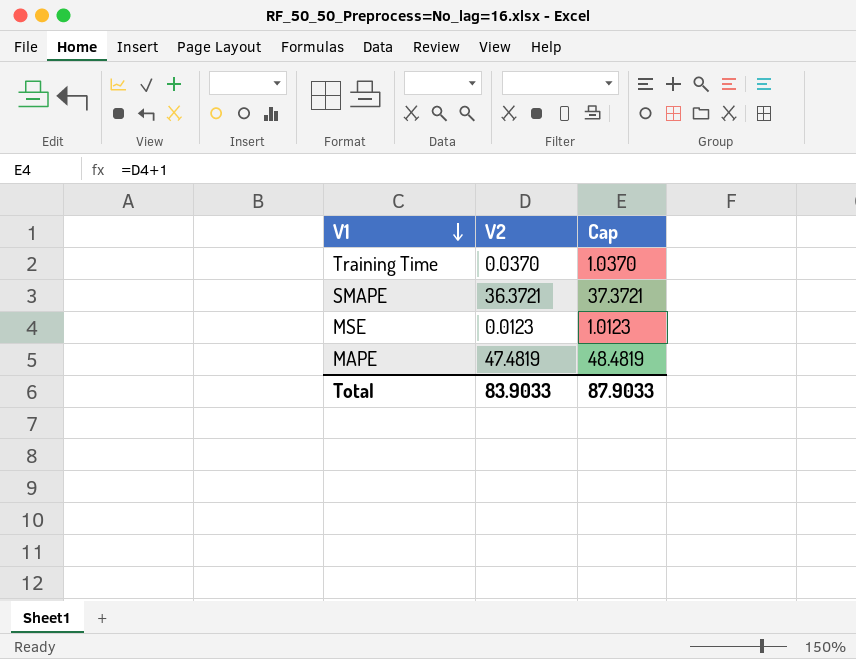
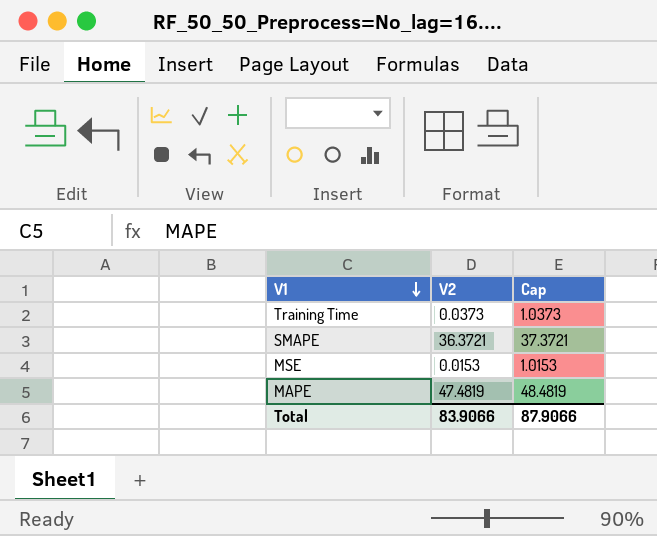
Training Time | V2: 0.0370 -> 0.0373
Training Time | Cap: 1.0370 -> 1.0373
MSE | V2: 0.0123 -> 0.0153
MSE | Cap: 1.0123 -> 1.0153
Total | V2: 83.9033 -> 83.9066
Total | Cap: 87.9033 -> 87.9066

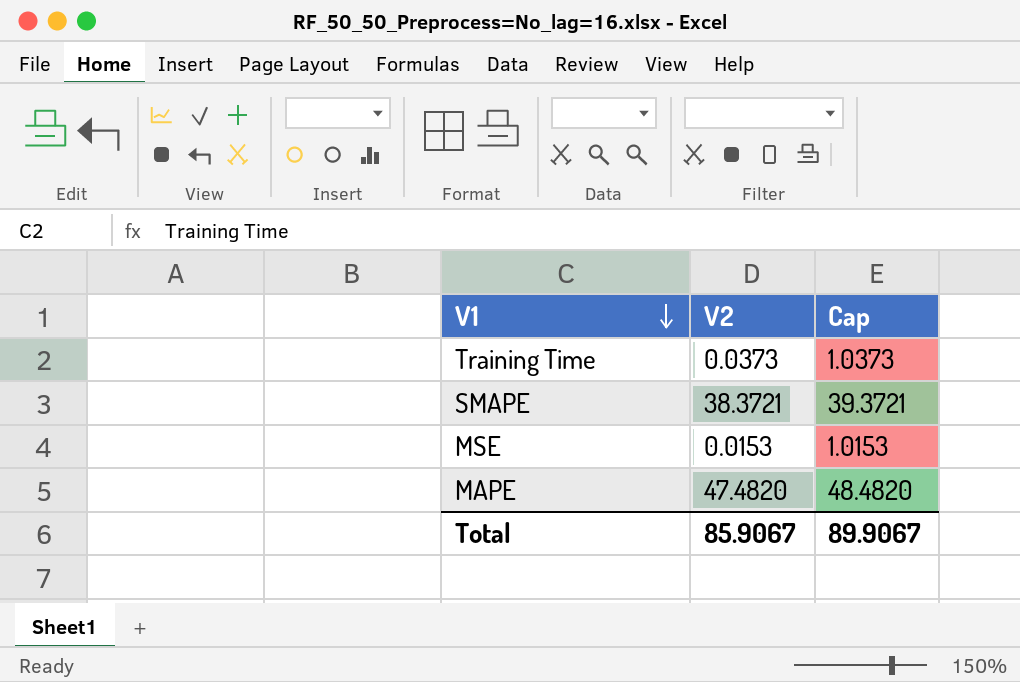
SMAPE | V2: 36.3721 -> 38.3721
SMAPE | Cap: 37.3721 -> 39.3721
MAPE | V2: 47.4819 -> 47.4820
MAPE | Cap: 48.4819 -> 48.4820
Total | V2: 83.9066 -> 85.9067
Total | Cap: 87.9066 -> 89.9067

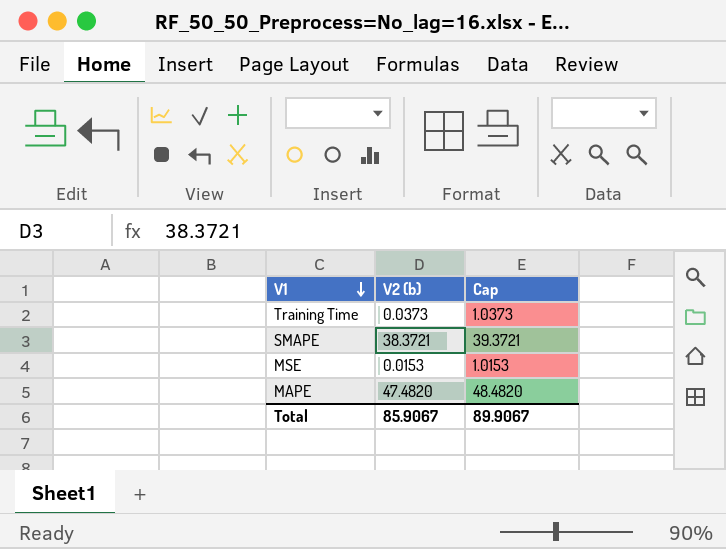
column name: V2 -> V2 (b)

